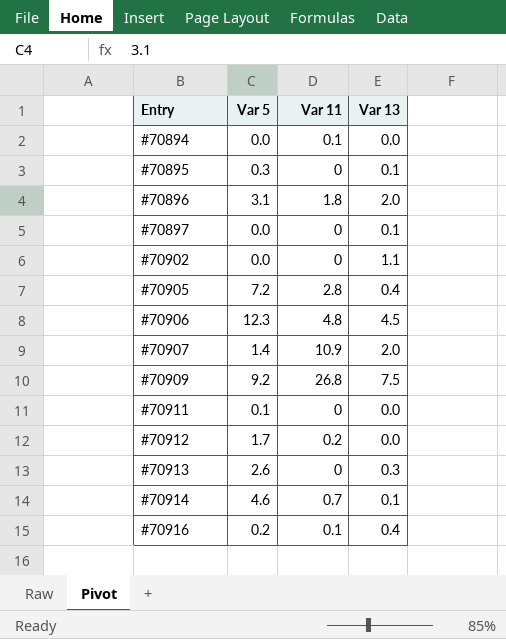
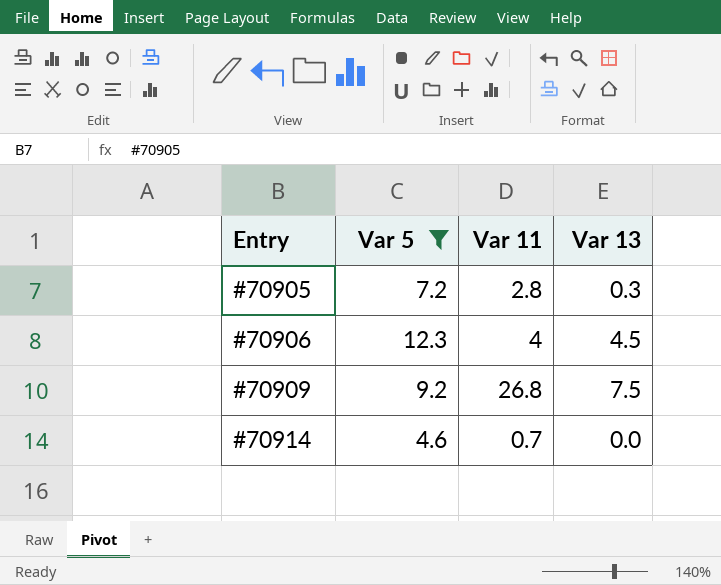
filter: none -> Var 5 >= 4.6
#70905 | Var 13: 0.4 -> 0.3
#70906 | Var 11: 4.8 -> 4
#70914 | Var 13: 0.1 -> 0.0

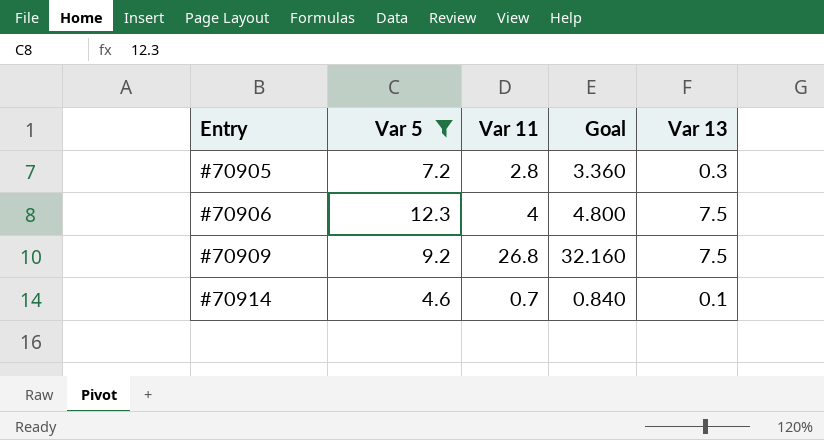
column Goal | formula: none -> [Var 11] * 1.2
#70906 | Var 13: 4.5 -> 7.5
#70914 | Var 13: 0.0 -> 0.1

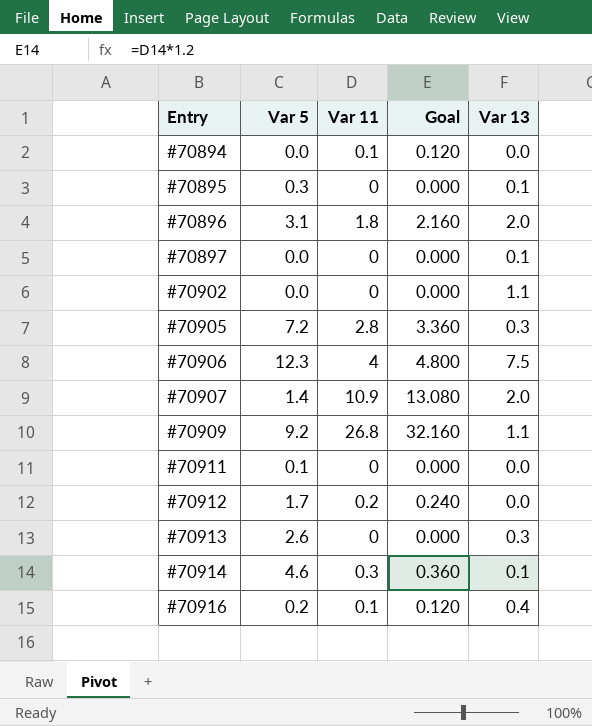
filter: Var 5 >= 4.6 -> none
#70909 | Var 13: 7.5 -> 1.1
#70914 | Var 11: 0.7 -> 0.3
#70914 | Goal: 0.840 -> 0.360

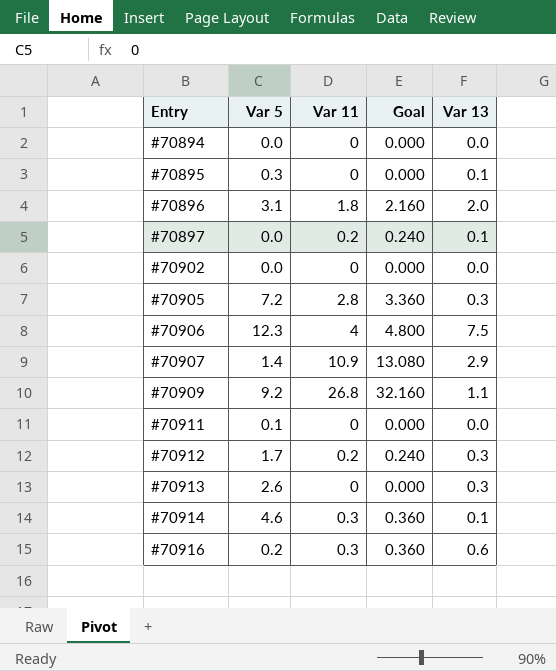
#70894 | Var 11: 0.1 -> 0
#70894 | Goal: 0.120 -> 0.000
#70897 | Var 11: 0 -> 0.2
#70897 | Goal: 0.000 -> 0.240
#70902 | Var 13: 1.1 -> 0.0
#70907 | Var 13: 2.0 -> 2.9
#70912 | Var 13: 0.0 -> 0.3
#70916 | Var 11: 0.1 -> 0.3
#70916 | Goal: 0.120 -> 0.360
#70916 | Var 13: 0.4 -> 0.6

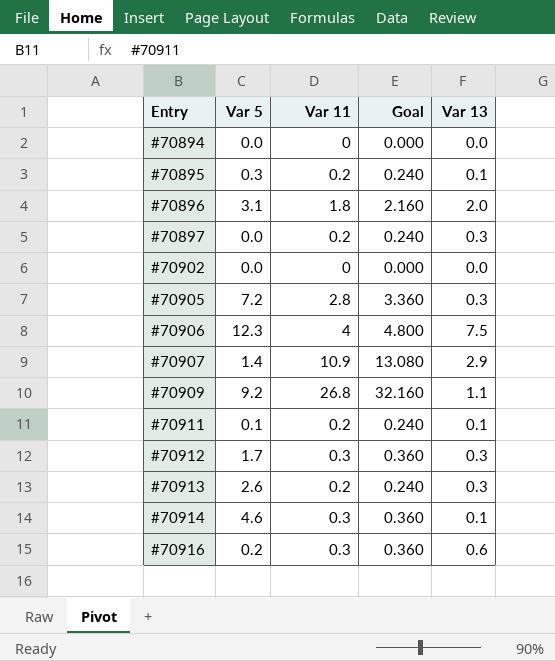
#70895 | Var 11: 0 -> 0.2
#70895 | Goal: 0.000 -> 0.240
#70897 | Var 13: 0.1 -> 0.3
#70911 | Var 11: 0 -> 0.2
#70911 | Goal: 0.000 -> 0.240
#70911 | Var 13: 0.0 -> 0.1
#70912 | Var 11: 0.2 -> 0.3
#70912 | Goal: 0.240 -> 0.360
#70913 | Var 11: 0 -> 0.2
#70913 | Goal: 0.000 -> 0.240

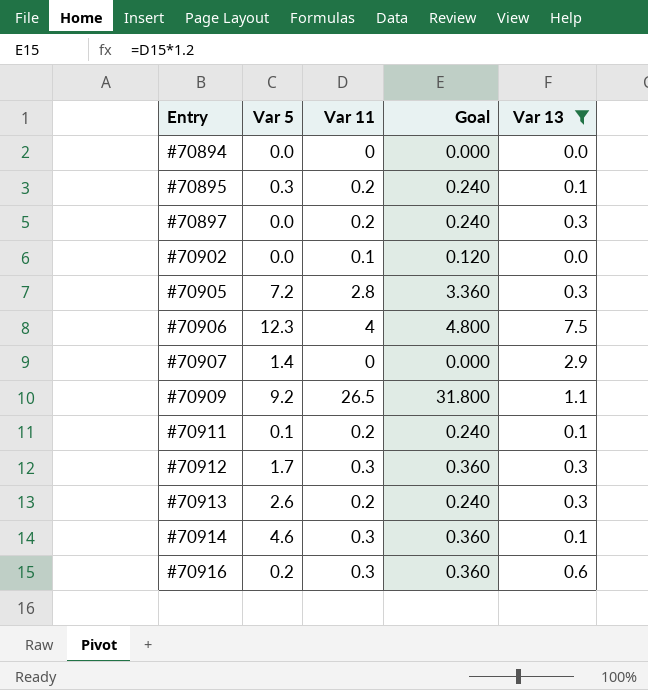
filter: none -> Var 13 != 2.0
#70902 | Var 11: 0 -> 0.1
#70902 | Goal: 0.000 -> 0.120
#70907 | Var 11: 10.9 -> 0
#70907 | Goal: 13.080 -> 0.000
#70909 | Var 11: 26.8 -> 26.5
#70909 | Goal: 32.160 -> 31.800

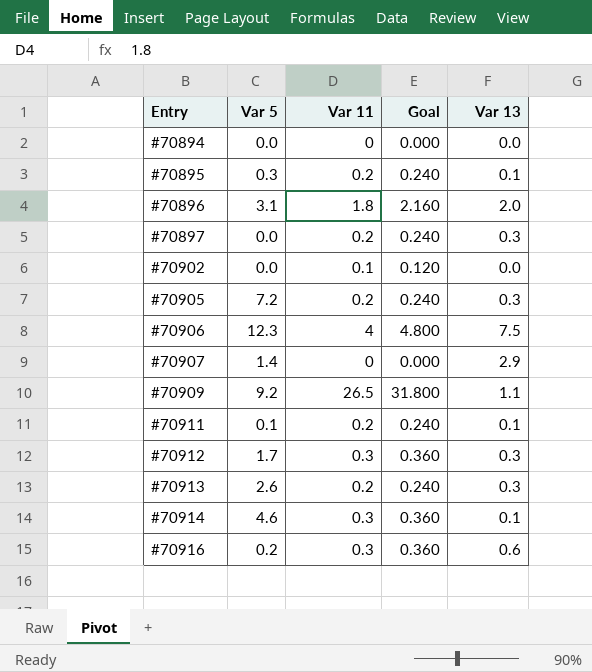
filter: Var 13 != 2.0 -> none
#70905 | Var 11: 2.8 -> 0.2
#70905 | Goal: 3.360 -> 0.240

